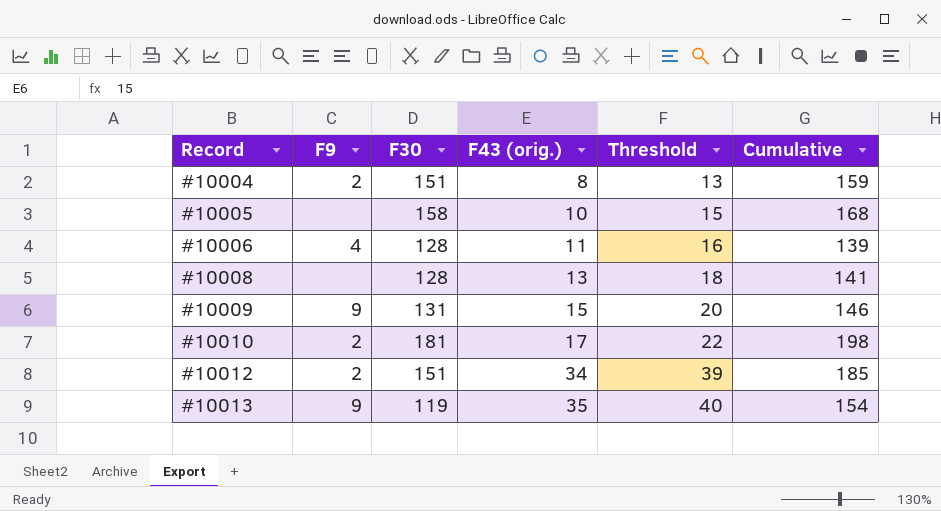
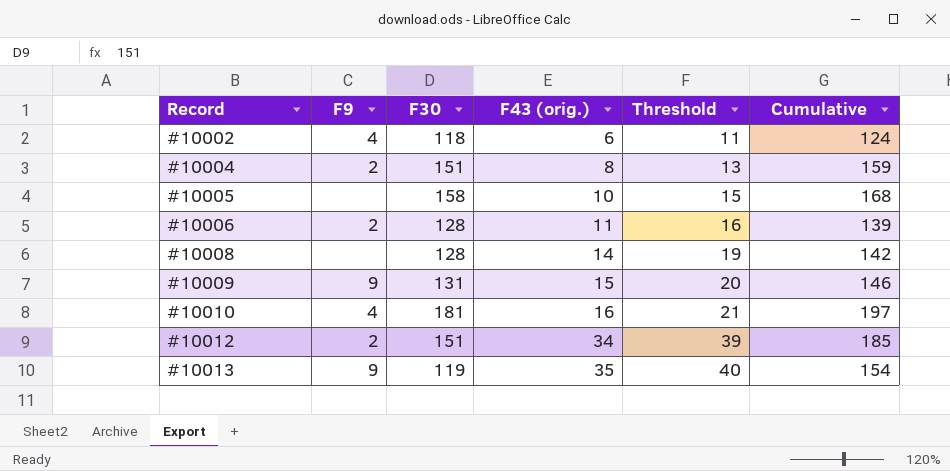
row #10002: none -> 4 | 118 | 6 | 11 | 124
#10006 | F9: 4 -> 2
#10008 | F43 (orig.): 13 -> 14
#10008 | Threshold: 18 -> 19
#10008 | Cumulative: 141 -> 142
#10010 | F9: 2 -> 4
#10010 | F43 (orig.): 17 -> 16
#10010 | Threshold: 22 -> 21
#10010 | Cumulative: 198 -> 197

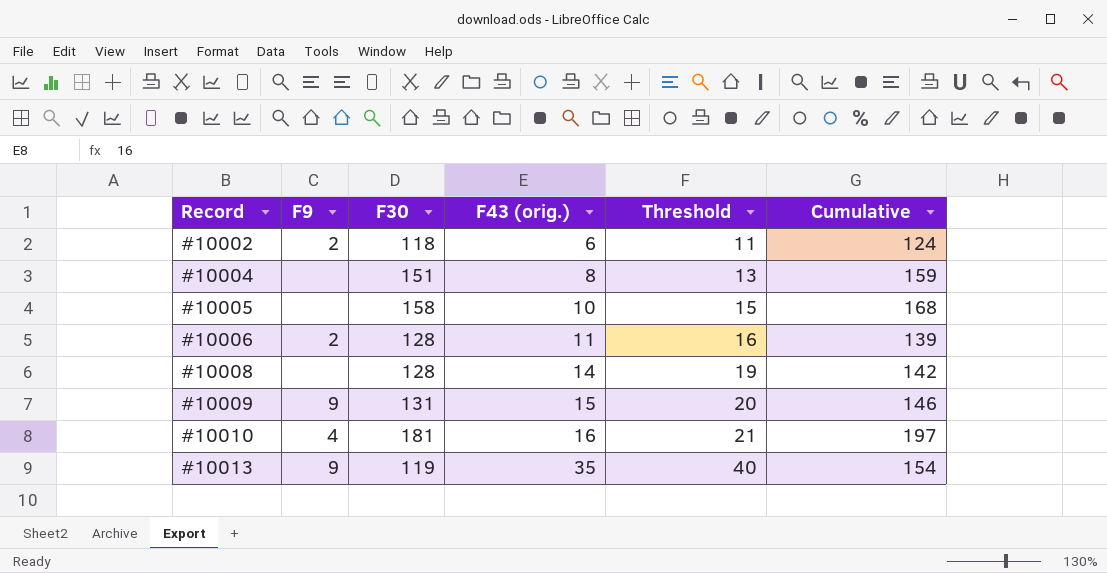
row #10012: 2 | 151 | 34 | 39 | 185 -> none
#10002 | F9: 4 -> 2
#10004 | F9: 2 -> none

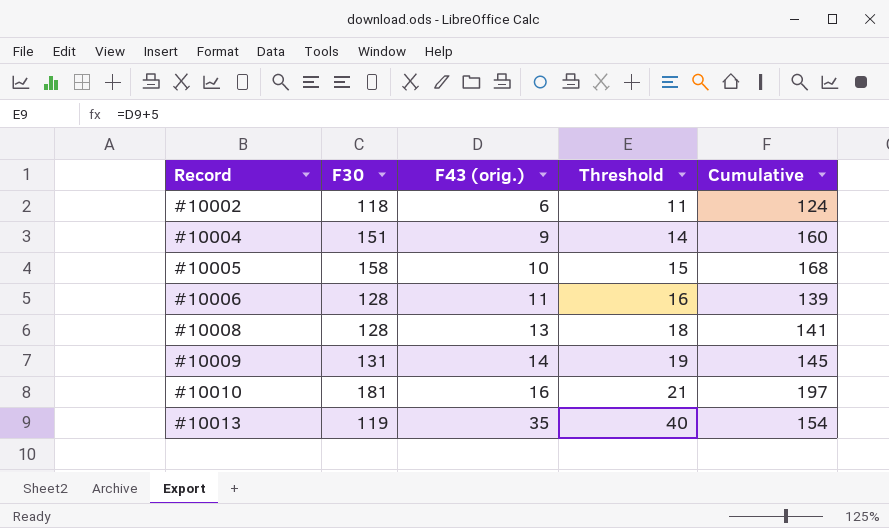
column F9 | position: 2 -> none
#10004 | F43 (orig.): 8 -> 9
#10004 | Threshold: 13 -> 14
#10004 | Cumulative: 159 -> 160
#10008 | F43 (orig.): 14 -> 13
#10008 | Threshold: 19 -> 18
#10008 | Cumulative: 142 -> 141
#10009 | F43 (orig.): 15 -> 14
#10009 | Threshold: 20 -> 19
#10009 | Cumulative: 146 -> 145

